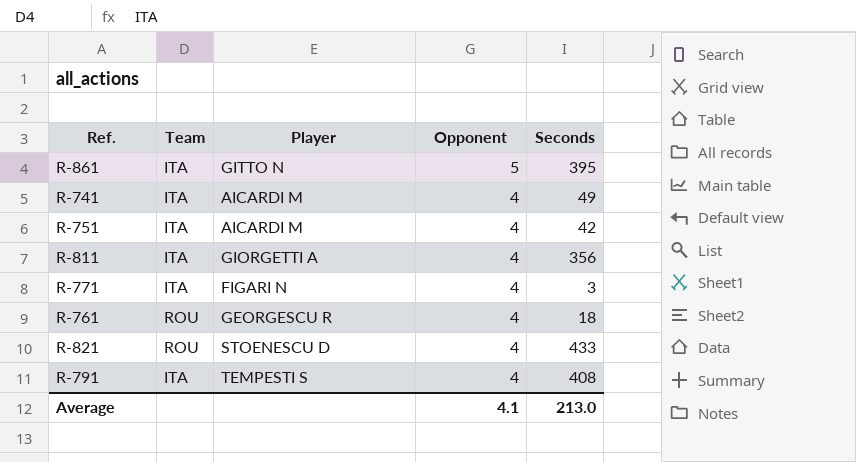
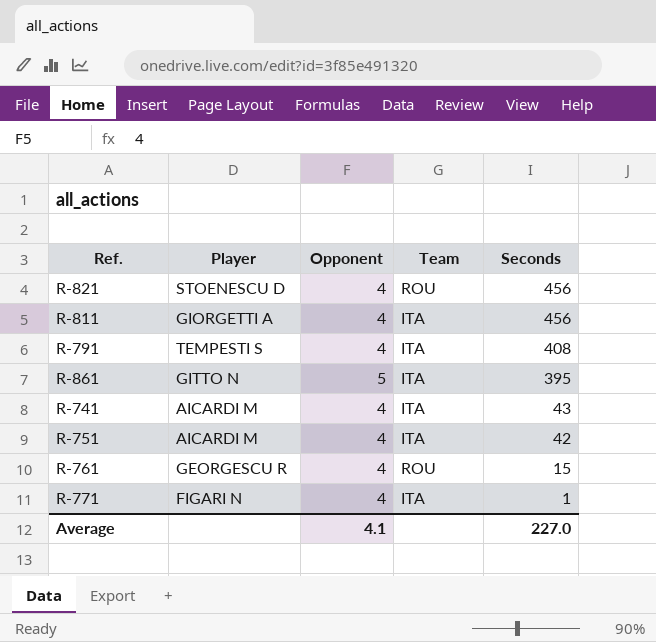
row order: Opponent descending -> Seconds descending
column Team | position: 2 -> 4
R-821 | Seconds: 433 -> 456
R-811 | Seconds: 356 -> 456
R-741 | Seconds: 49 -> 43
R-761 | Seconds: 18 -> 15
R-771 | Seconds: 3 -> 1
Average | Seconds: 213.0 -> 227.0

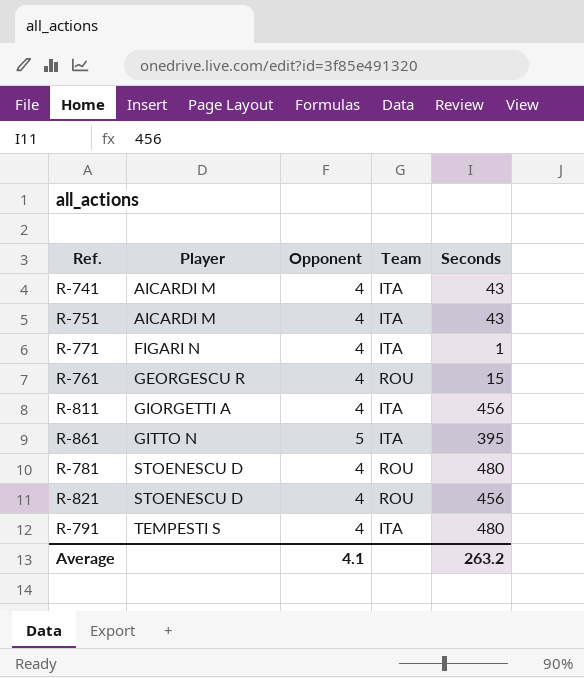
row order: Seconds descending -> Player ascending
R-751 | Seconds: 42 -> 43
row R-781: none -> STOENESCU D | 4 | ROU | 480
R-791 | Seconds: 408 -> 480
Average | Seconds: 227.0 -> 263.2

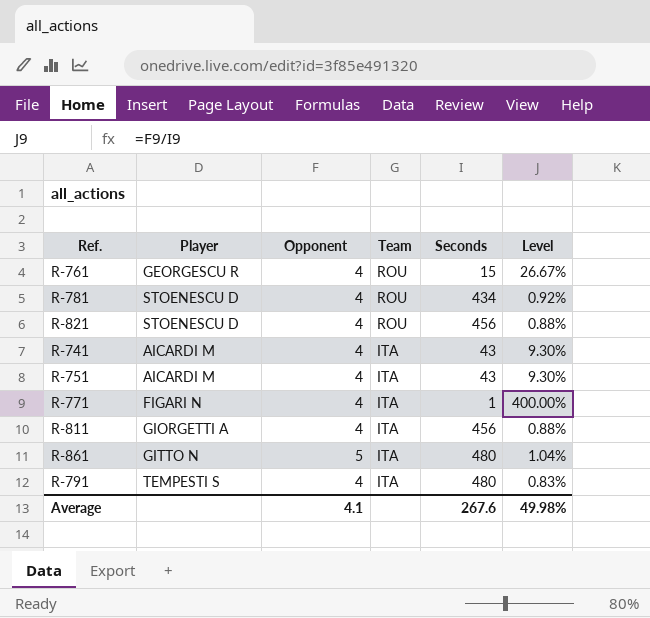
row order: Player ascending -> Team descending
column Level | formula: none -> [Opponent] / [Seconds]
R-781 | Seconds: 480 -> 434
R-861 | Seconds: 395 -> 480
Average | Seconds: 263.2 -> 267.6

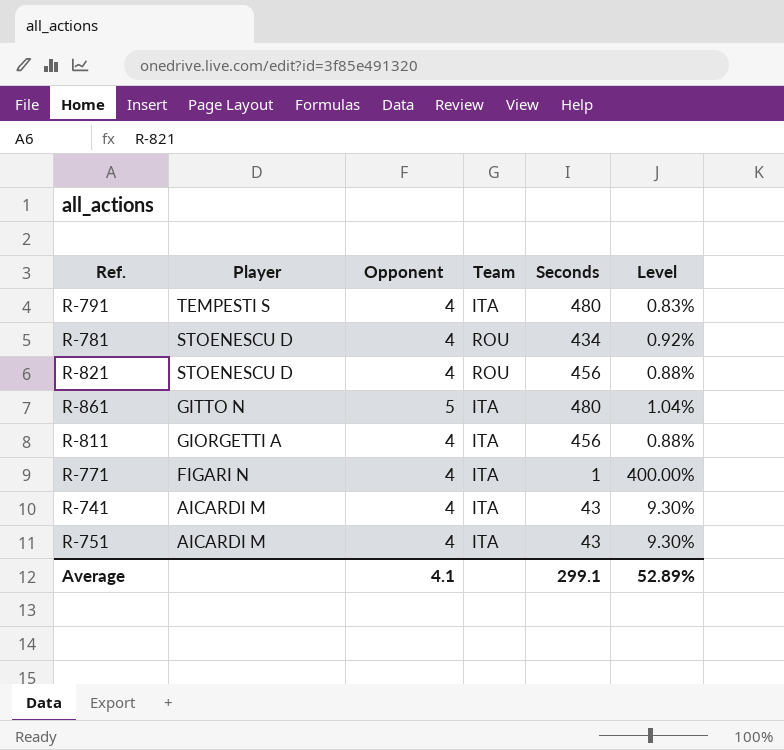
row order: Team descending -> Player descending
row R-761: GEORGESCU R | 4 | ROU | 15 | 26.67% -> none
Average | Seconds: 267.6 -> 299.1
Average | Level: 49.98% -> 52.89%

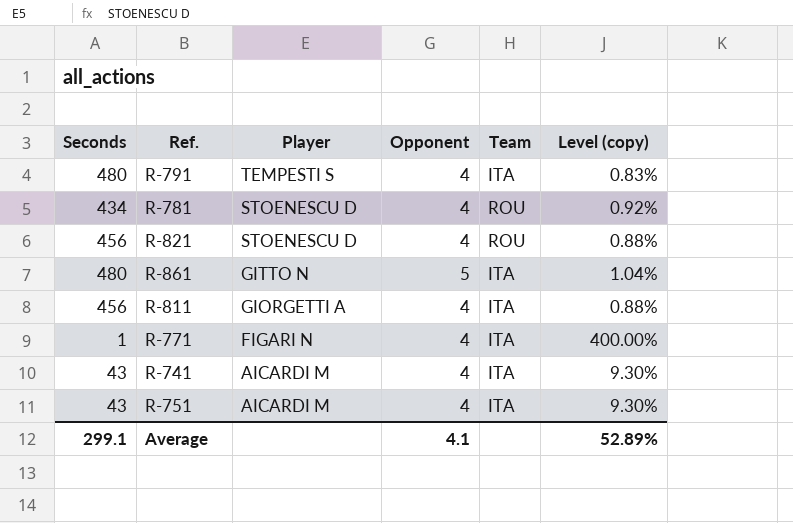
column Seconds | position: 5 -> 1
column name: Level -> Level (copy)

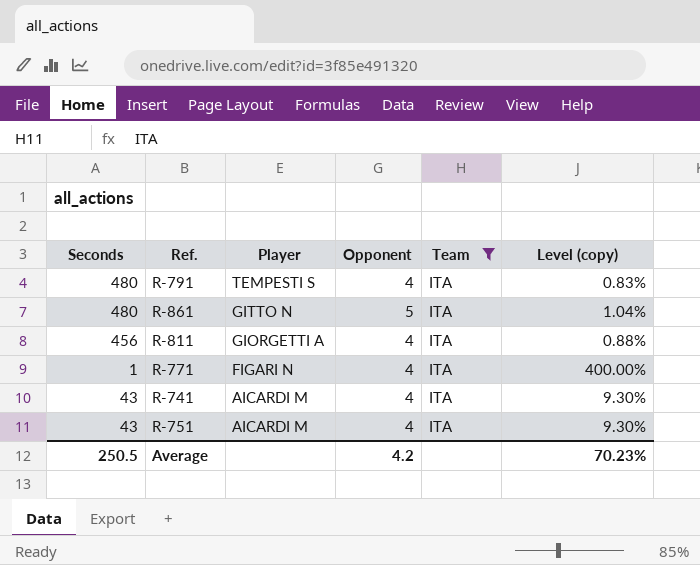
filter: none -> Team = ITA
Average | Seconds: 299.1 -> 250.5
Average | Opponent: 4.1 -> 4.2
Average | Level (copy): 52.89% -> 70.23%

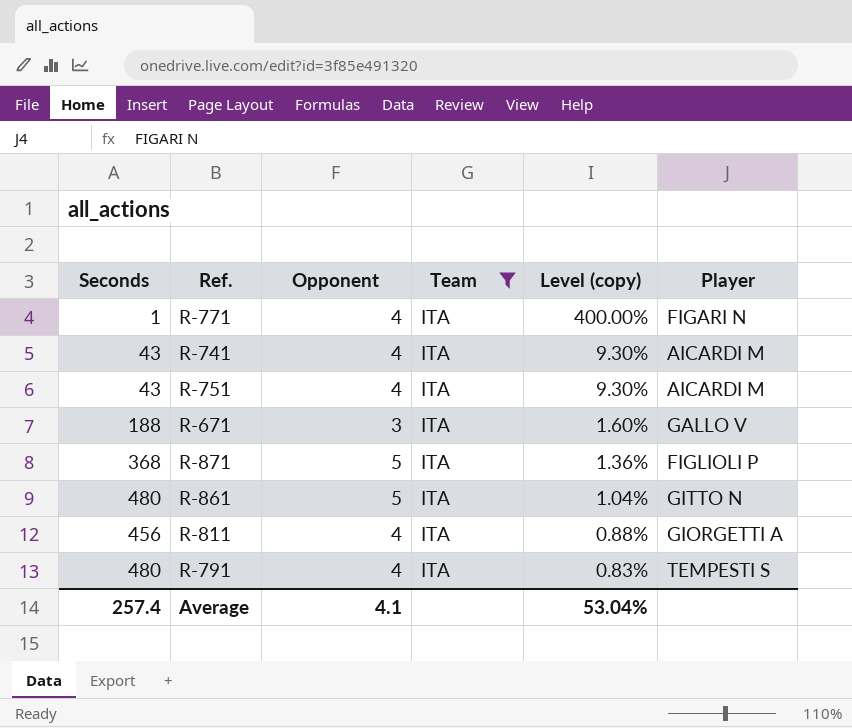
row order: Player descending -> Level (copy) descending
column Player | position: 3 -> 6
row R-671: none -> 188 | 3 | ITA | 1.60% | GALLO V
row R-871: none -> 368 | 5 | ITA | 1.36% | FIGLIOLI P
Average | Seconds: 250.5 -> 257.4
Average | Opponent: 4.2 -> 4.1
Average | Level (copy): 70.23% -> 53.04%

